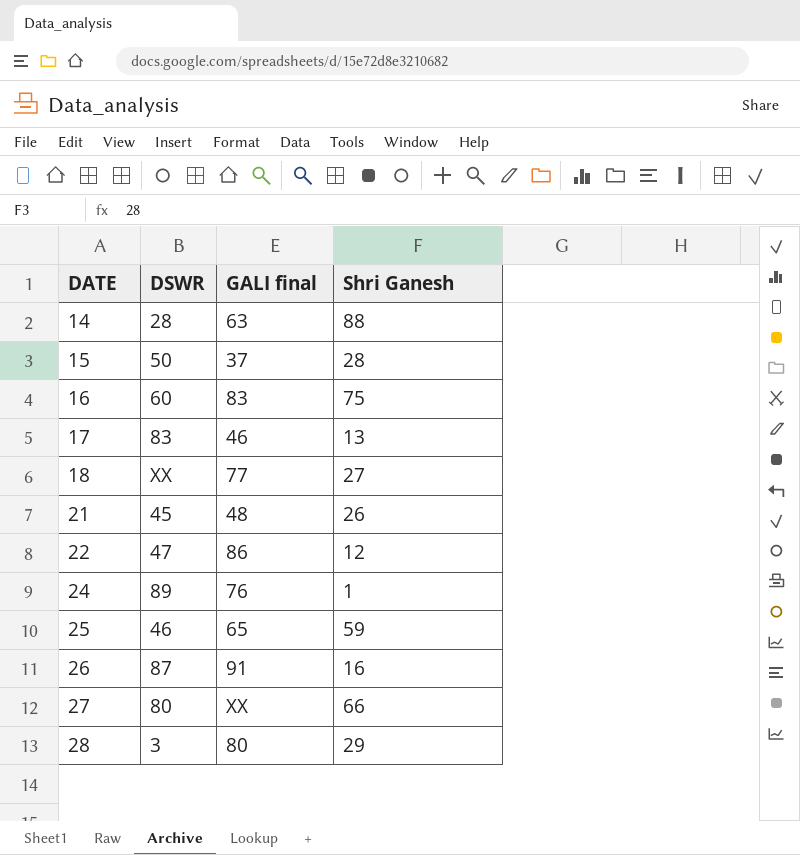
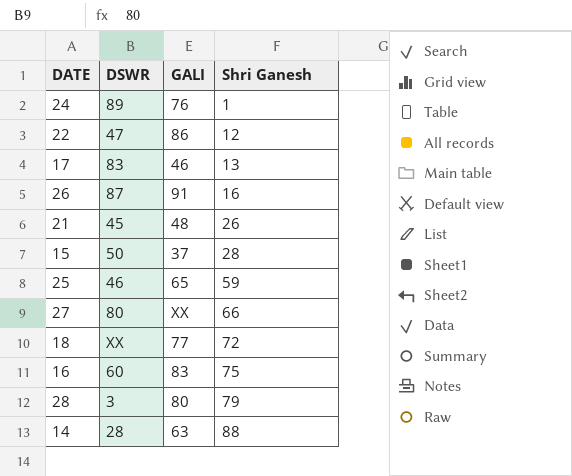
row order: DATE ascending -> Shri Ganesh ascending
column name: GALI final -> GALI
18 | Shri Ganesh: 27 -> 72
28 | Shri Ganesh: 29 -> 79

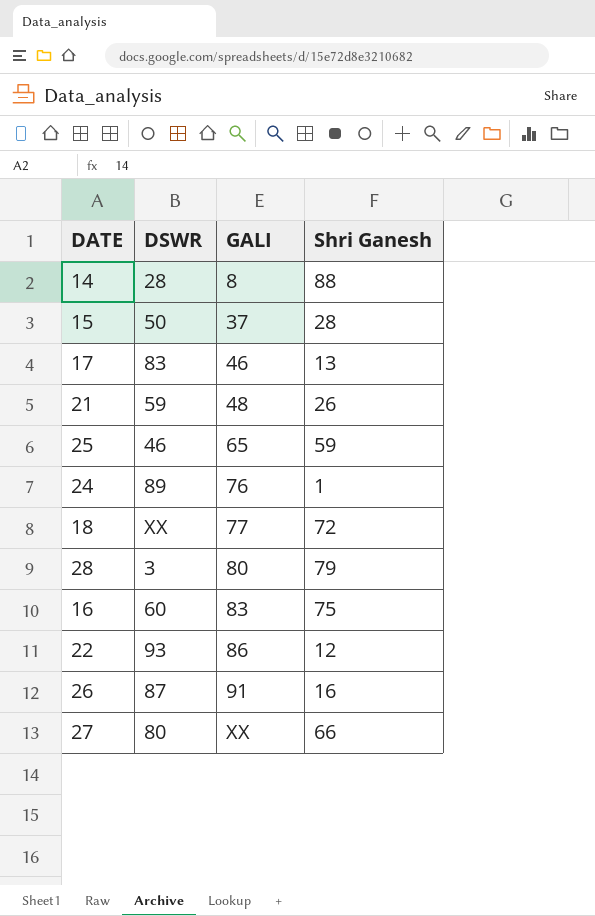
row order: Shri Ganesh ascending -> GALI ascending
14 | GALI: 63 -> 8
21 | DSWR: 45 -> 59
22 | DSWR: 47 -> 93

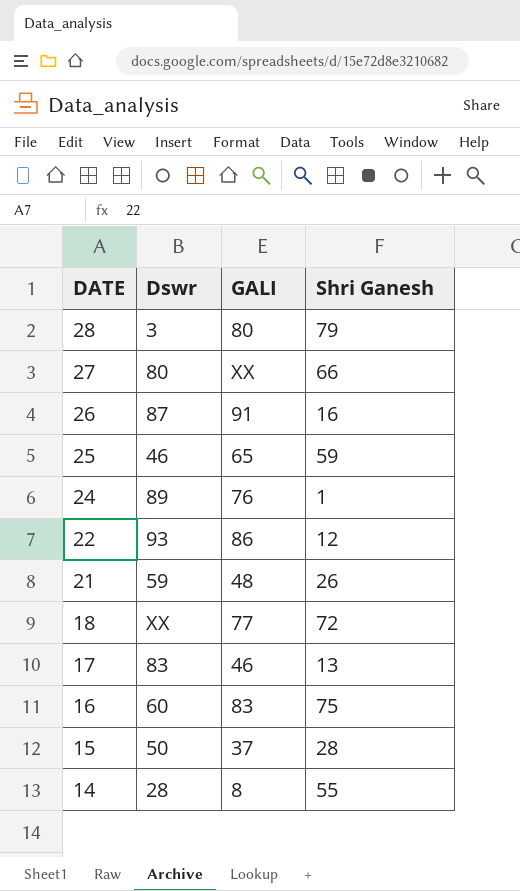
row order: GALI ascending -> DATE descending
column name: DSWR -> Dswr
14 | Shri Ganesh: 88 -> 55

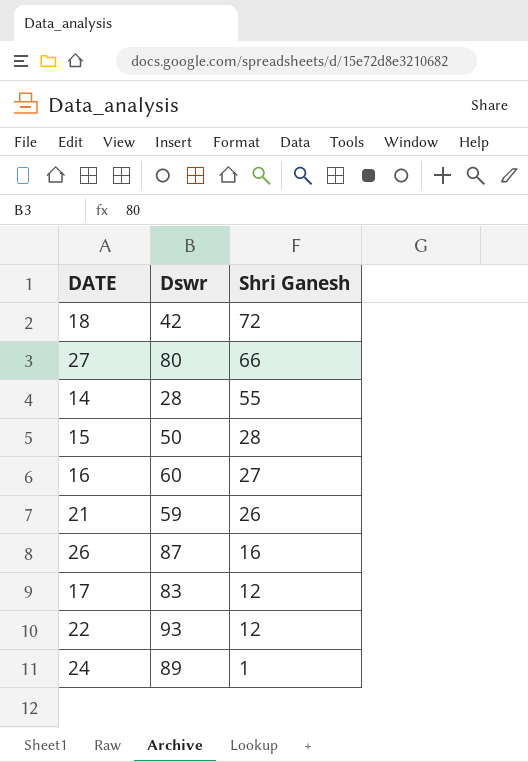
row order: DATE descending -> Shri Ganesh descending
column GALI | position: 3 -> none
row 28: 3 | 80 | 79 -> none
row 25: 46 | 65 | 59 -> none
18 | Dswr: XX -> 42
16 | Shri Ganesh: 75 -> 27
17 | Shri Ganesh: 13 -> 12

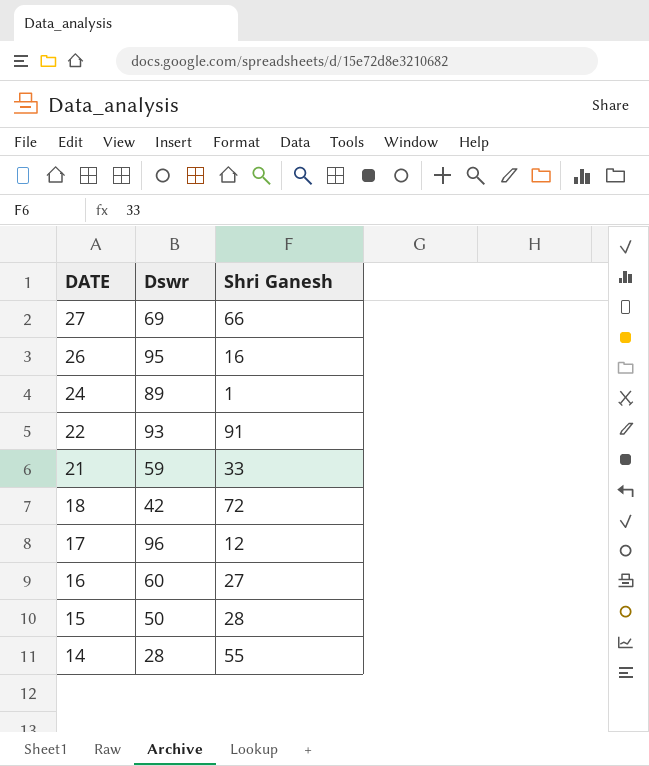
row order: Shri Ganesh descending -> DATE descending
27 | Dswr: 80 -> 69
26 | Dswr: 87 -> 95
22 | Shri Ganesh: 12 -> 91
21 | Shri Ganesh: 26 -> 33
17 | Dswr: 83 -> 96

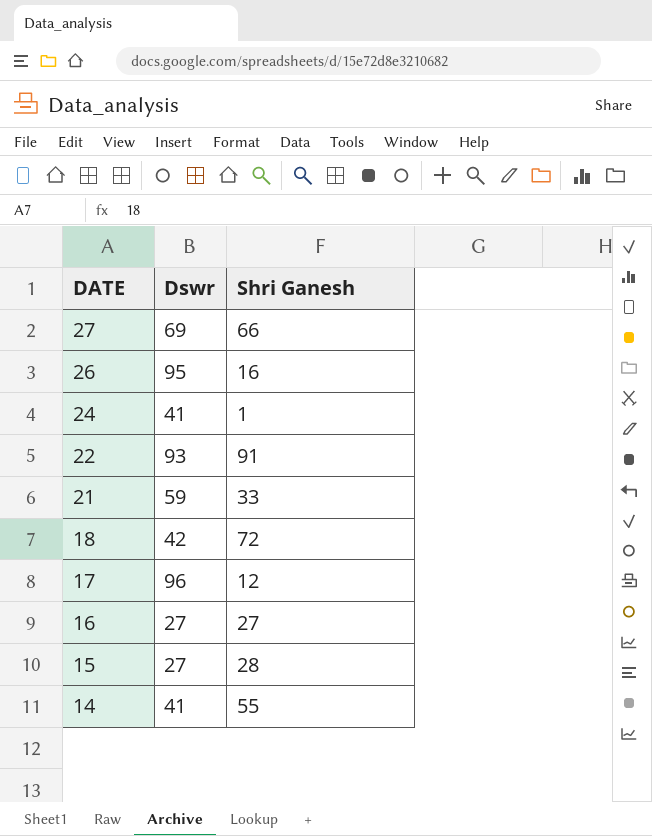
24 | Dswr: 89 -> 41
16 | Dswr: 60 -> 27
15 | Dswr: 50 -> 27
14 | Dswr: 28 -> 41

